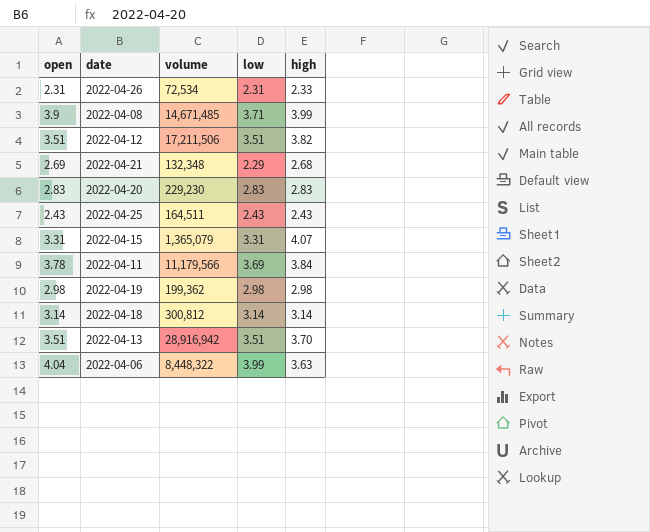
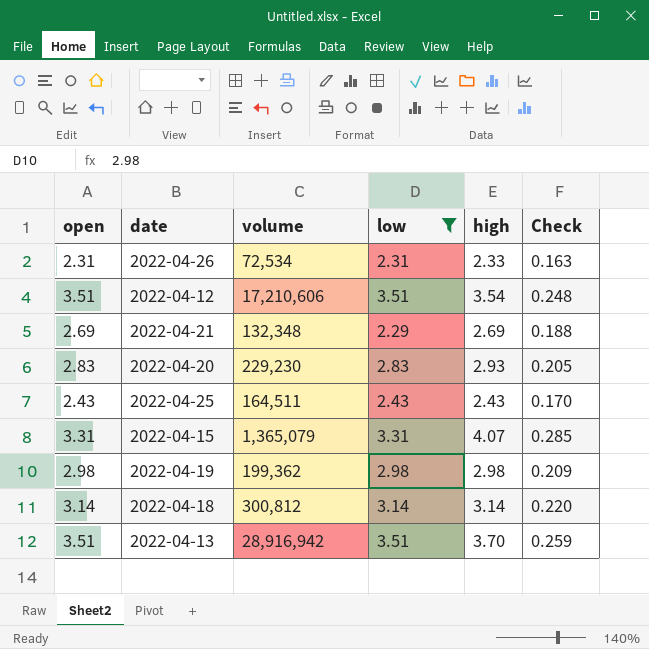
filter: none -> low <= 3.51
column Check | formula: none -> [high] * 0.07
2022-04-12 | volume: 17,211,506 -> 17,210,606
2022-04-12 | high: 3.82 -> 3.54
2022-04-21 | high: 2.68 -> 2.69
2022-04-20 | high: 2.83 -> 2.93

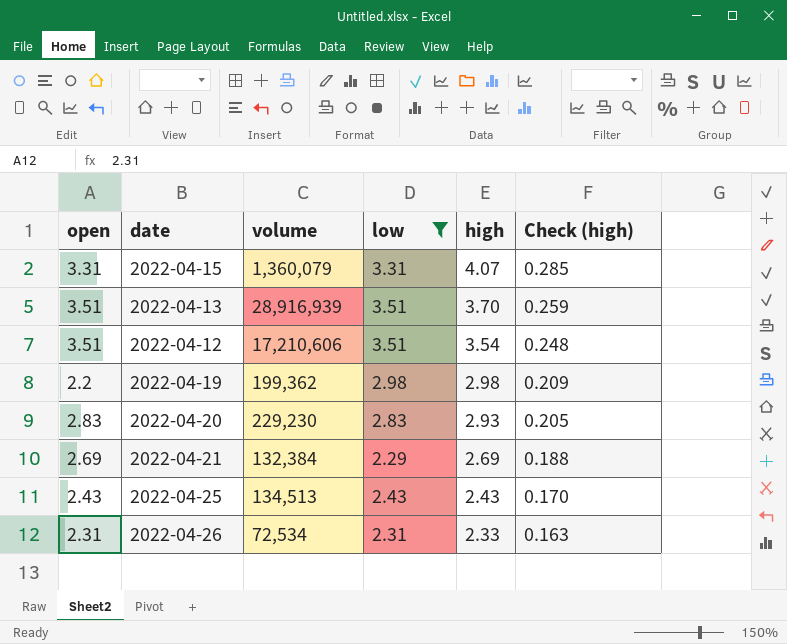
row order: none -> high descending
column name: Check -> Check (high)
row 2022-04-18: 3.14 | 300,812 | 3.14 | 3.14 | 0.220 -> none
2022-04-15 | volume: 1,365,079 -> 1,360,079
2022-04-13 | volume: 28,916,942 -> 28,916,939
2022-04-19 | open: 2.98 -> 2.2
2022-04-21 | volume: 132,348 -> 132,384
2022-04-25 | volume: 164,511 -> 134,513

